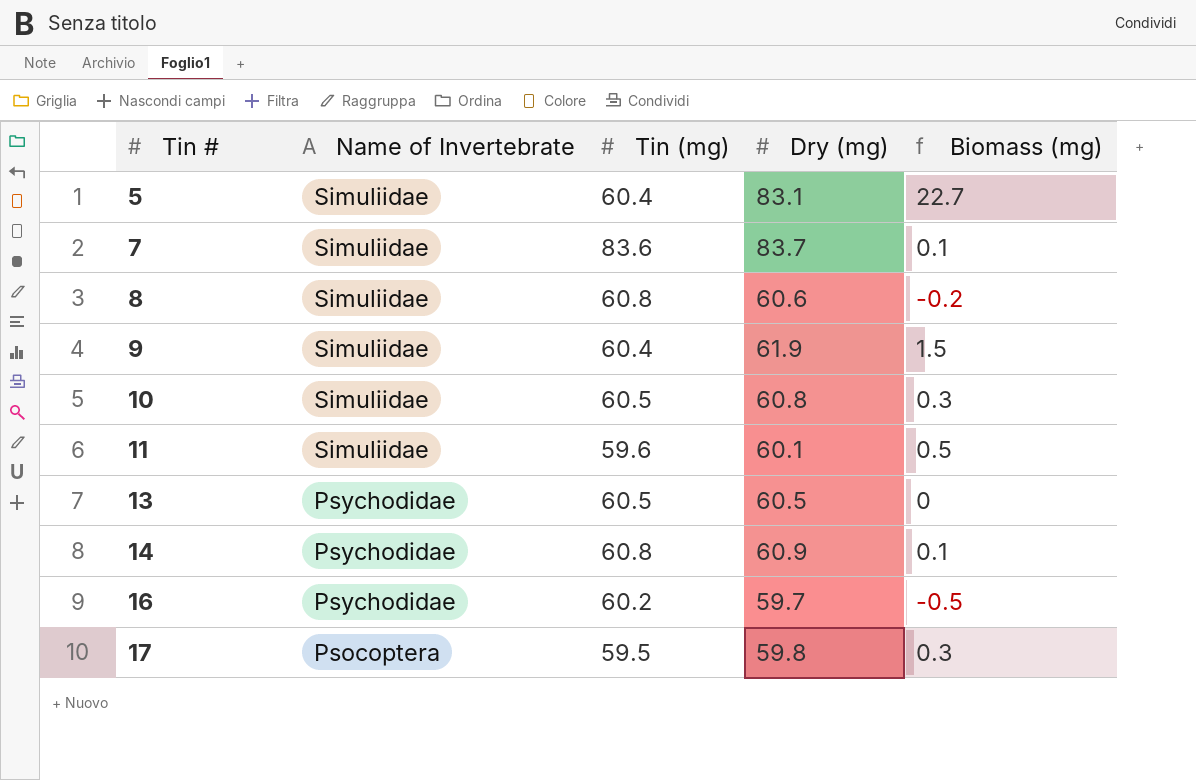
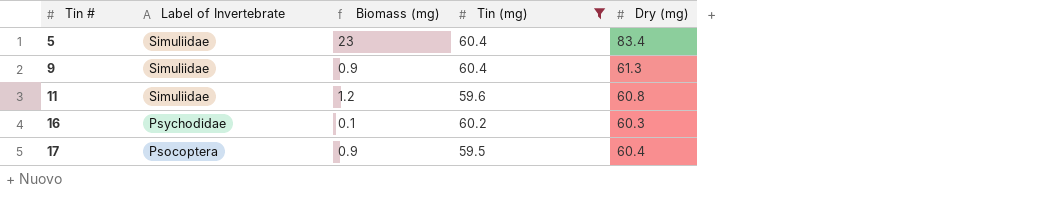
filter: none -> Tin (mg) <= 60.4
column name: Name of Invertebrate -> Label of Invertebrate
column Biomass (mg) | position: 5 -> 3
5 | Biomass (mg): 22.7 -> 23
5 | Dry (mg): 83.1 -> 83.4
9 | Biomass (mg): 1.5 -> 0.9
9 | Dry (mg): 61.9 -> 61.3
11 | Biomass (mg): 0.5 -> 1.2
11 | Dry (mg): 60.1 -> 60.8
16 | Biomass (mg): -0.5 -> 0.1
16 | Dry (mg): 59.7 -> 60.3
17 | Biomass (mg): 0.3 -> 0.9
17 | Dry (mg): 59.8 -> 60.4

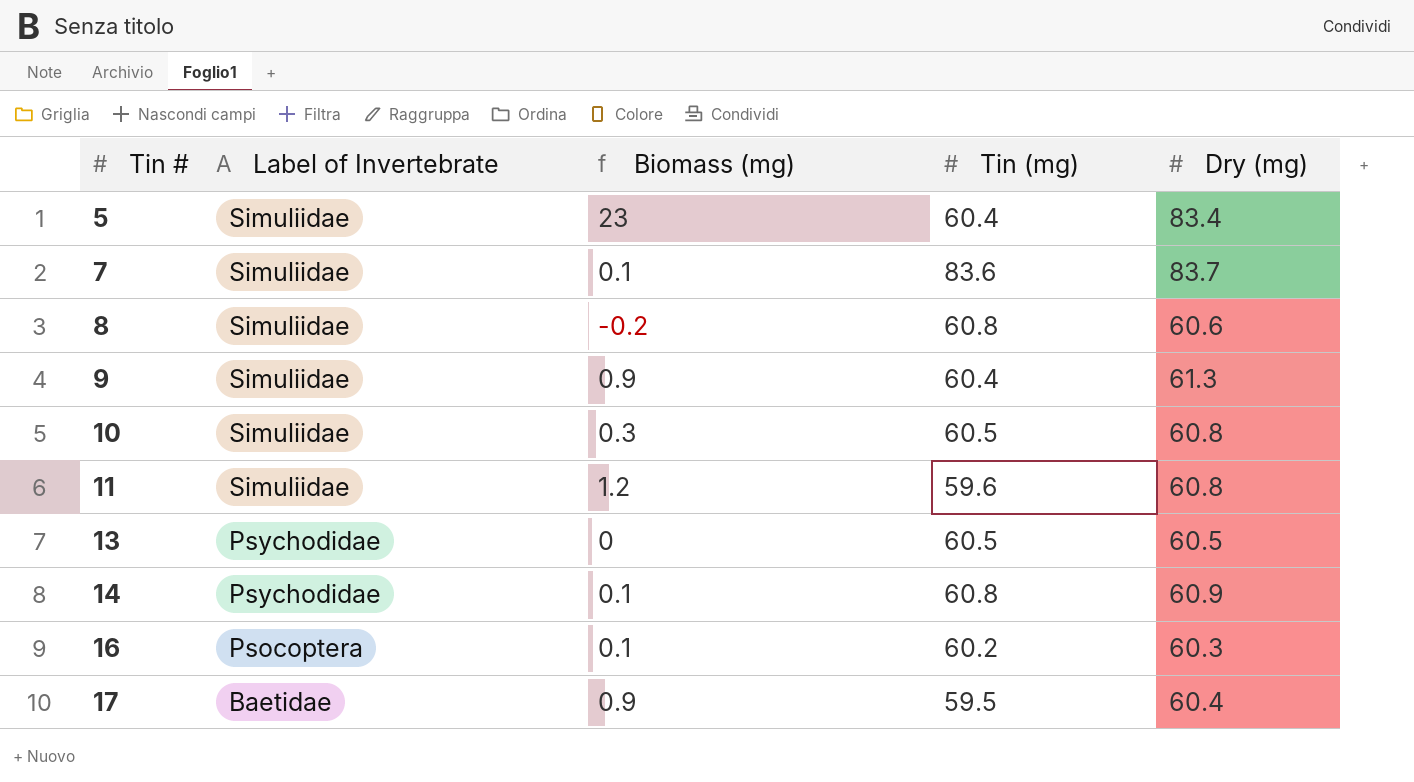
filter: Tin (mg) <= 60.4 -> none
16 | Label of Invertebrate: Psychodidae -> Psocoptera
17 | Label of Invertebrate: Psocoptera -> Baetidae

